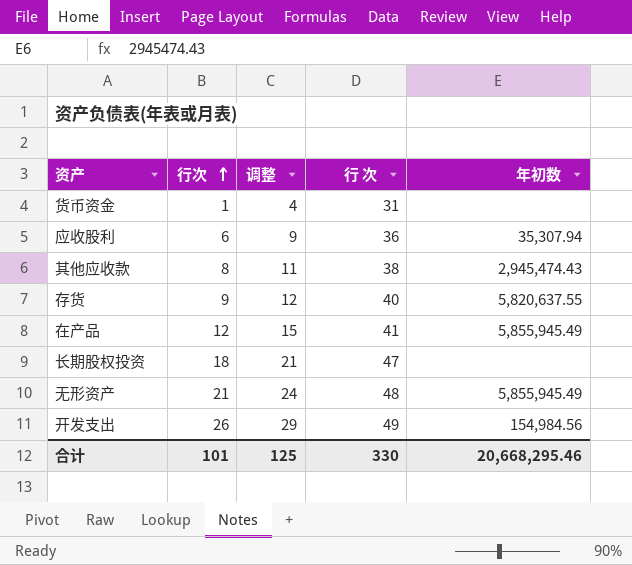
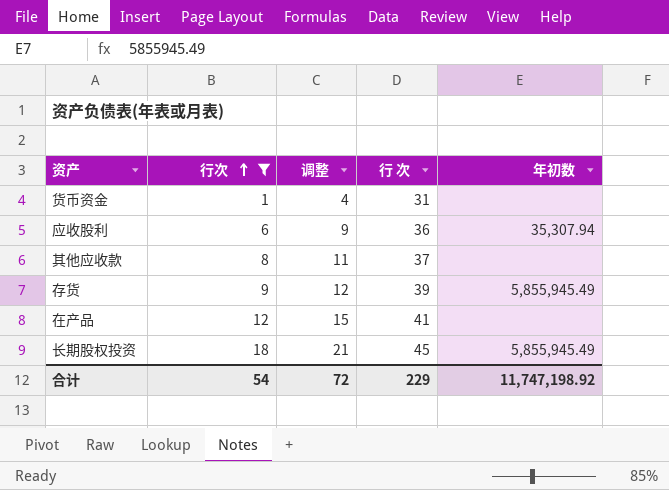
filter: none -> 行次 <= 18
其他应收款 | 行 次: 38 -> 37
其他应收款 | 年初数: 2,945,474.43 -> none
存货 | 行 次: 40 -> 39
存货 | 年初数: 5,820,637.55 -> 5,855,945.49
在产品 | 年初数: 5,855,945.49 -> none
长期股权投资 | 行 次: 47 -> 45
长期股权投资 | 年初数: none -> 5,855,945.49
合计 | 行次: 101 -> 54
合计 | 调整: 125 -> 72
合计 | 行 次: 330 -> 229
合计 | 年初数: 20,668,295.46 -> 11,747,198.92

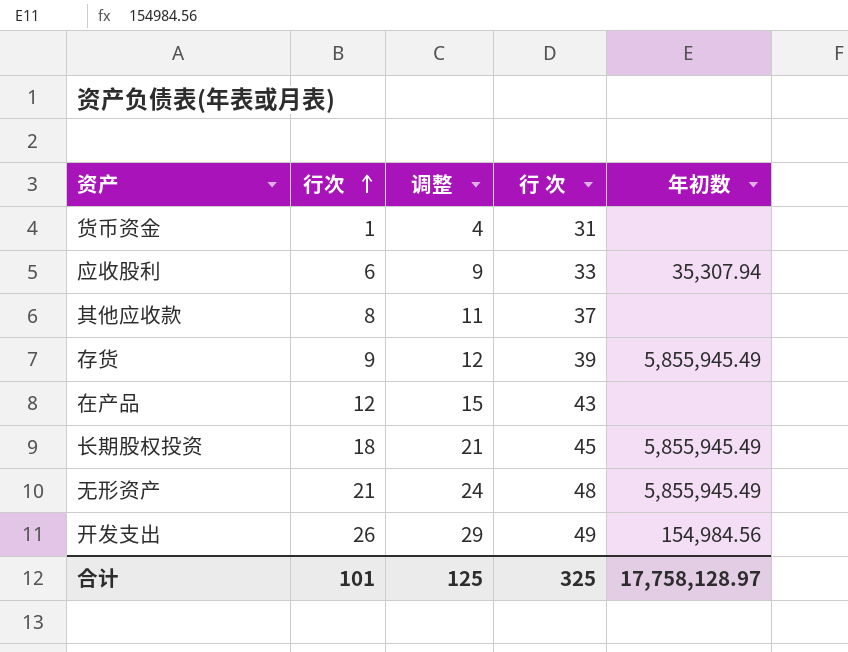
filter: 行次 <= 18 -> none
应收股利 | 行 次: 36 -> 33
在产品 | 行 次: 41 -> 43
合计 | 行次: 54 -> 101
合计 | 调整: 72 -> 125
合计 | 行 次: 229 -> 325
合计 | 年初数: 11,747,198.92 -> 17,758,128.97

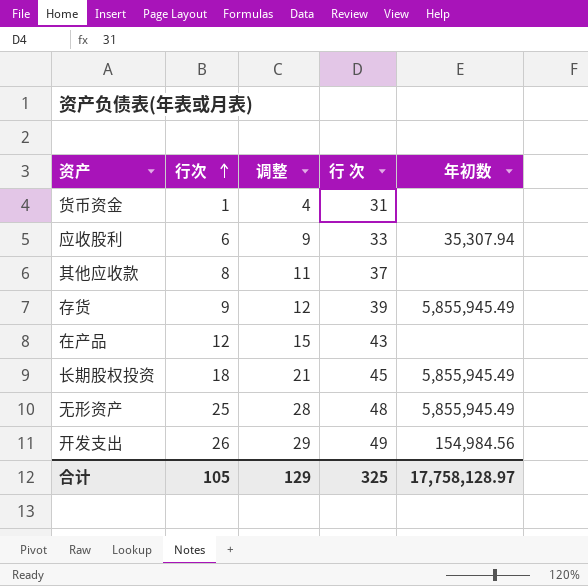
无形资产 | 行次: 21 -> 25
无形资产 | 调整: 24 -> 28
合计 | 行次: 101 -> 105
合计 | 调整: 125 -> 129

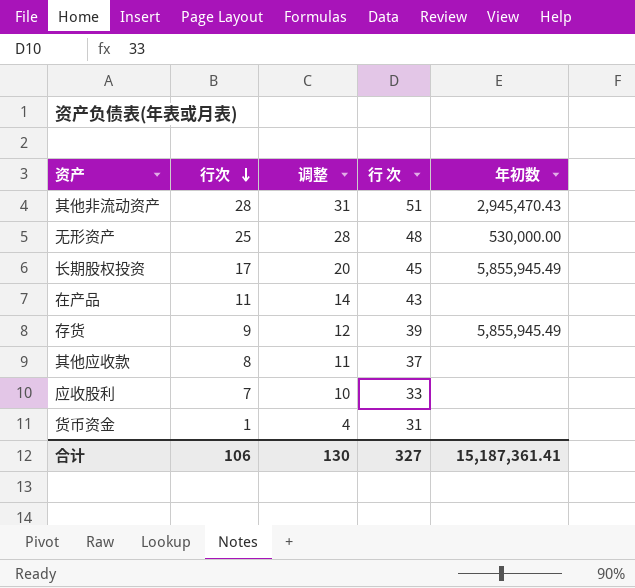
row order: 行次 ascending -> 行次 descending
row 开发支出: 26 | 29 | 49 | 154,984.56 -> none
row 其他非流动资产: none -> 28 | 31 | 51 | 2,945,470.43
无形资产 | 年初数: 5,855,945.49 -> 530,000.00
长期股权投资 | 行次: 18 -> 17
长期股权投资 | 调整: 21 -> 20
在产品 | 行次: 12 -> 11
在产品 | 调整: 15 -> 14
应收股利 | 行次: 6 -> 7
应收股利 | 调整: 9 -> 10
应收股利 | 年初数: 35,307.94 -> none
合计 | 行次: 105 -> 106
合计 | 调整: 129 -> 130
合计 | 行 次: 325 -> 327
合计 | 年初数: 17,758,128.97 -> 15,187,361.41

